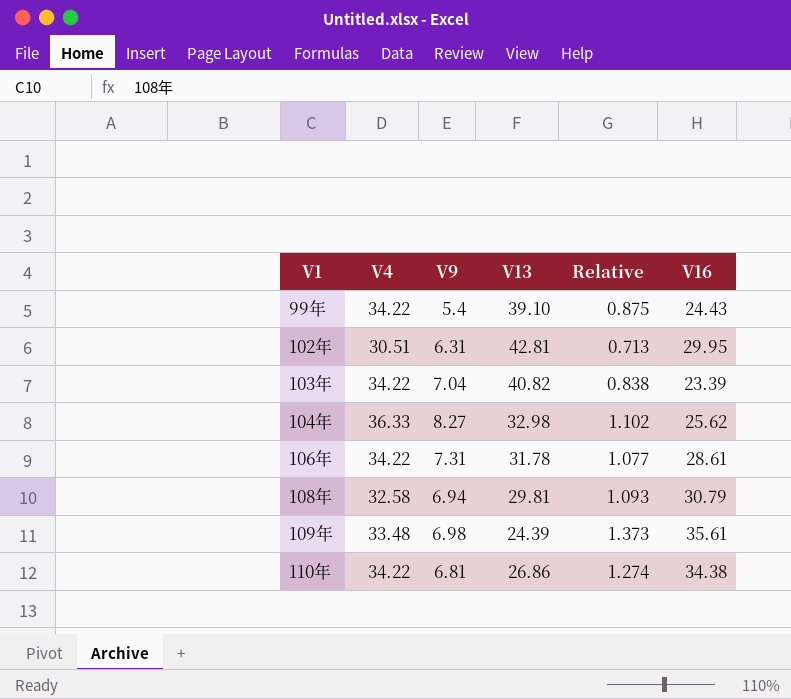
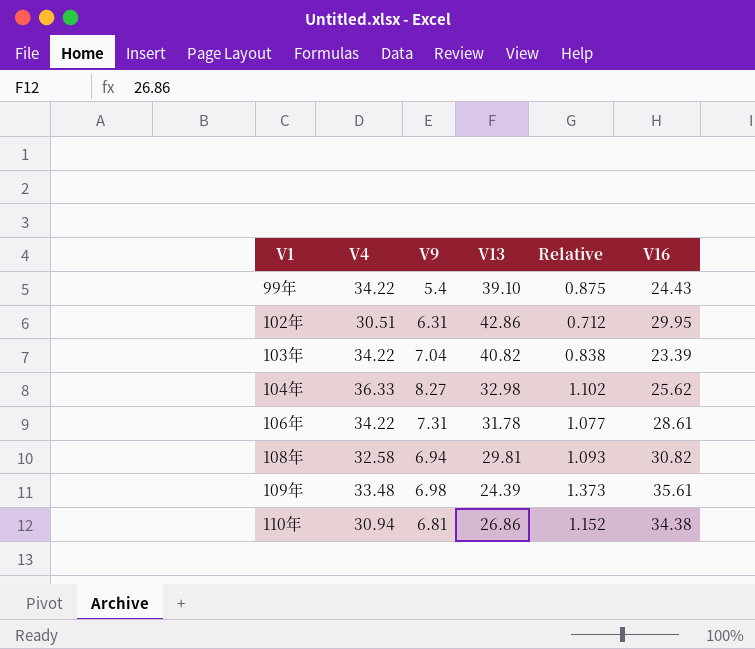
102年 | V13: 42.81 -> 42.86
102年 | Relative: 0.713 -> 0.712
108年 | V16: 30.79 -> 30.82
110年 | V4: 34.22 -> 30.94
110年 | Relative: 1.274 -> 1.152

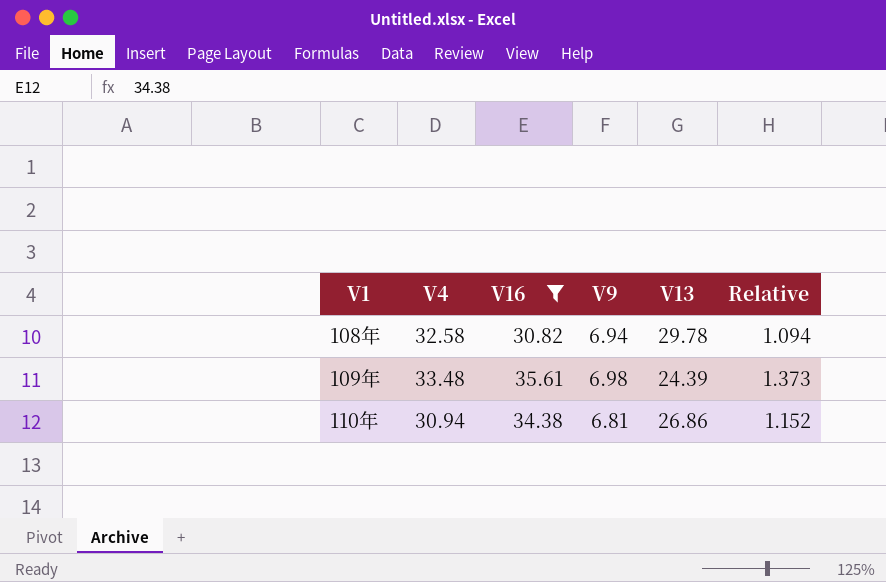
filter: none -> V16 >= 30.82
column V16 | position: 6 -> 3
108年 | V13: 29.81 -> 29.78
108年 | Relative: 1.093 -> 1.094

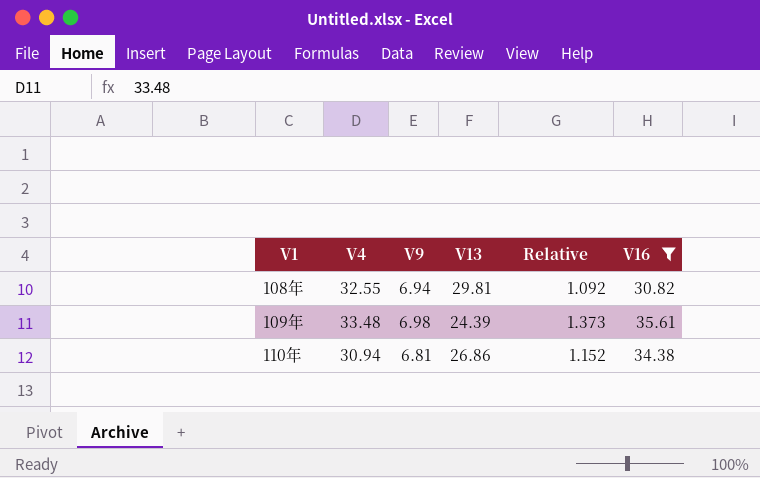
column V16 | position: 3 -> 6
108年 | V4: 32.58 -> 32.55
108年 | V13: 29.78 -> 29.81
108年 | Relative: 1.094 -> 1.092

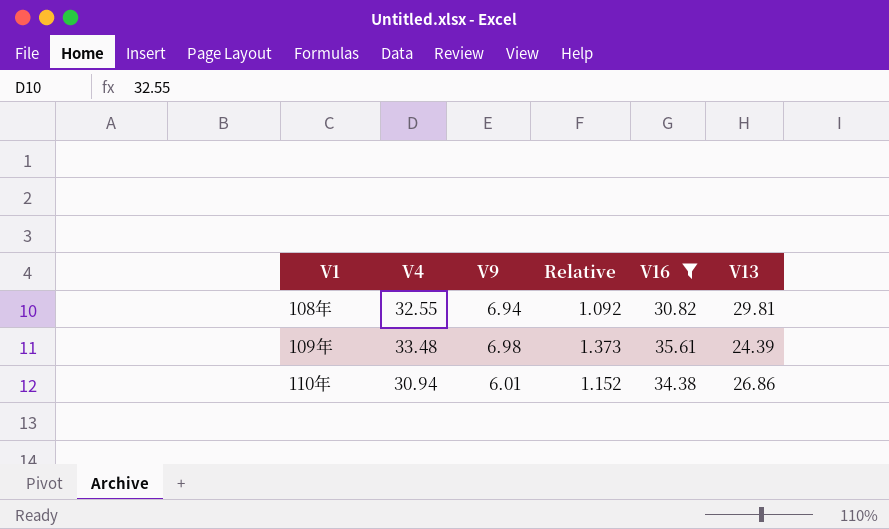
column V13 | position: 4 -> 6
110年 | V9: 6.81 -> 6.01

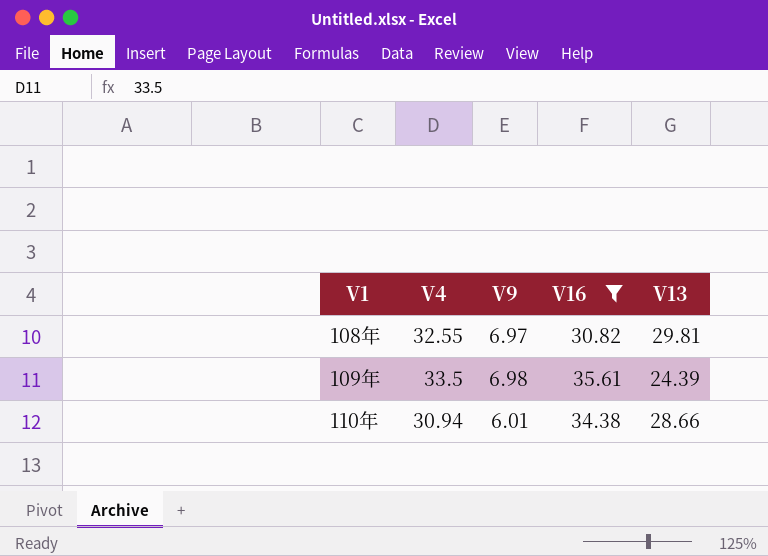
column Relative | formula: [V4] / [V13] -> none
108年 | V9: 6.94 -> 6.97
109年 | V4: 33.48 -> 33.5
110年 | V13: 26.86 -> 28.66

